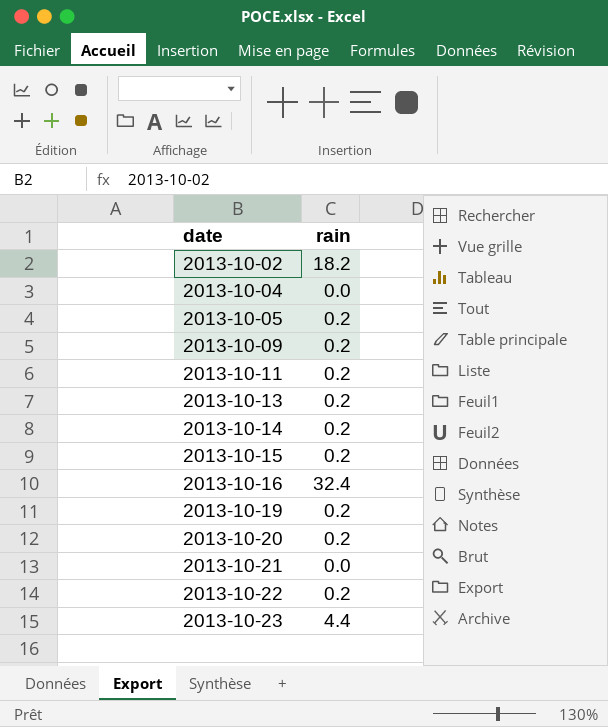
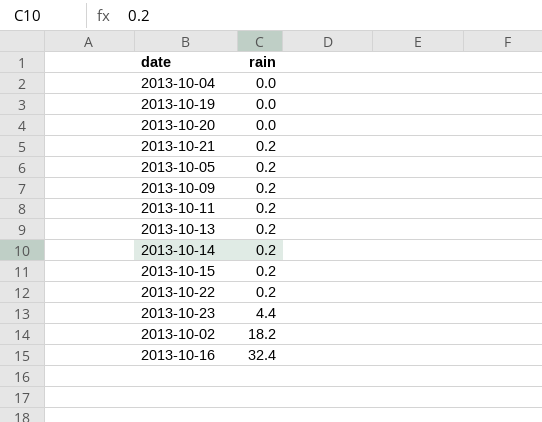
row order: date ascending -> rain ascending
2013-10-19 | rain: 0.2 -> 0.0
2013-10-20 | rain: 0.2 -> 0.0
2013-10-21 | rain: 0.0 -> 0.2

